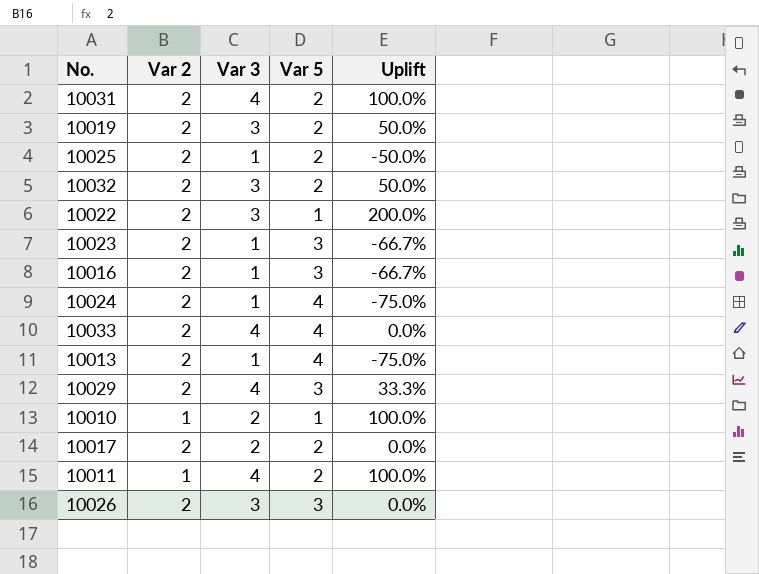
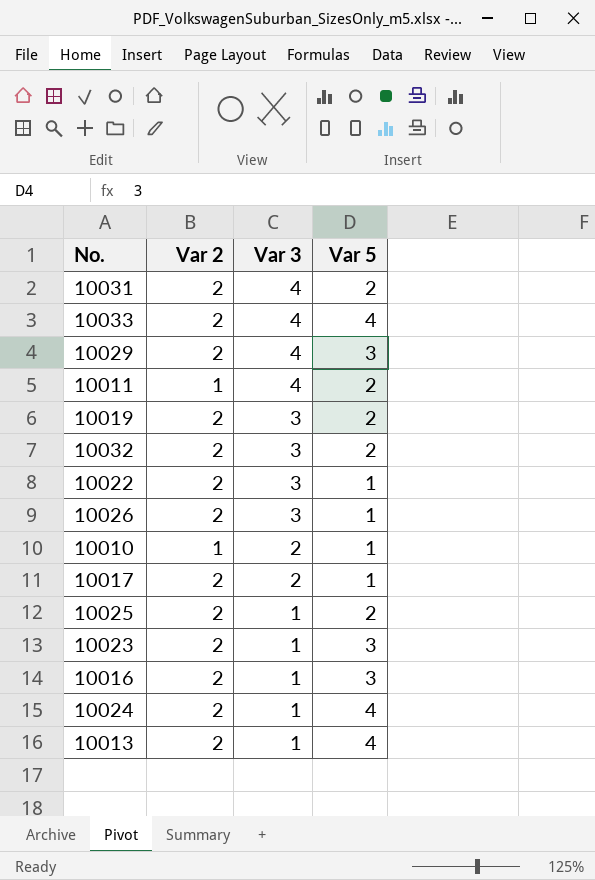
row order: none -> Var 3 descending
column Uplift | formula: ([Var 3] - [Var 5]) / [Var 5] -> none
10026 | Var 5: 3 -> 1
10017 | Var 5: 2 -> 1

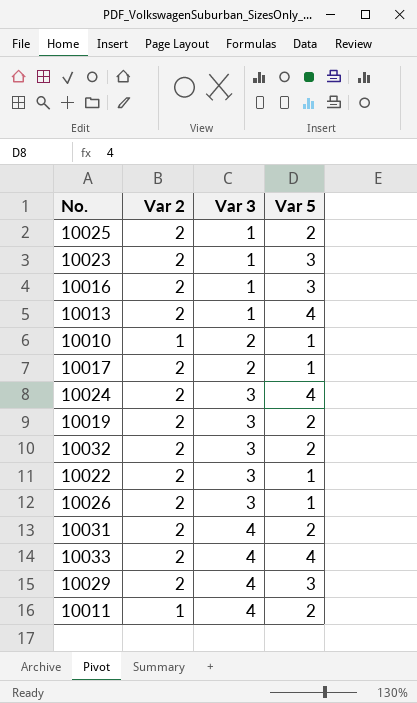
row order: Var 3 descending -> Var 3 ascending
10024 | Var 3: 1 -> 3

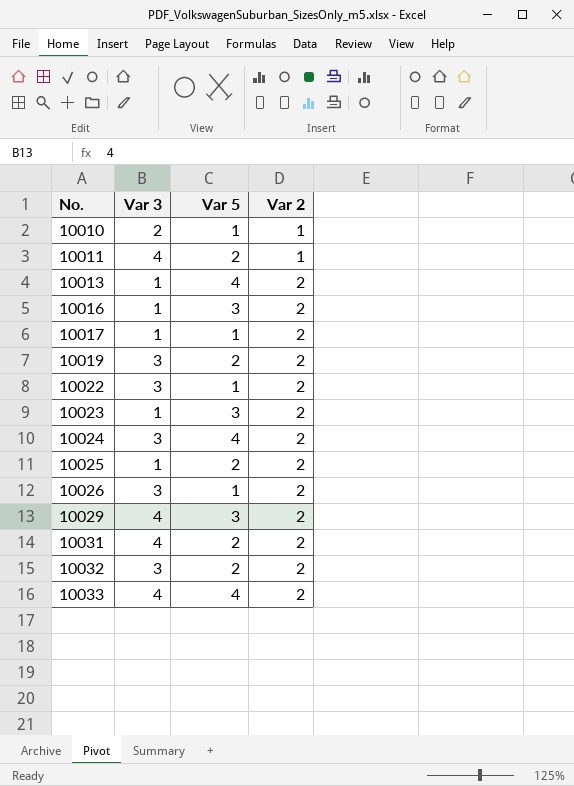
row order: Var 3 ascending -> No. ascending
column Var 2 | position: 2 -> 4
10017 | Var 3: 2 -> 1

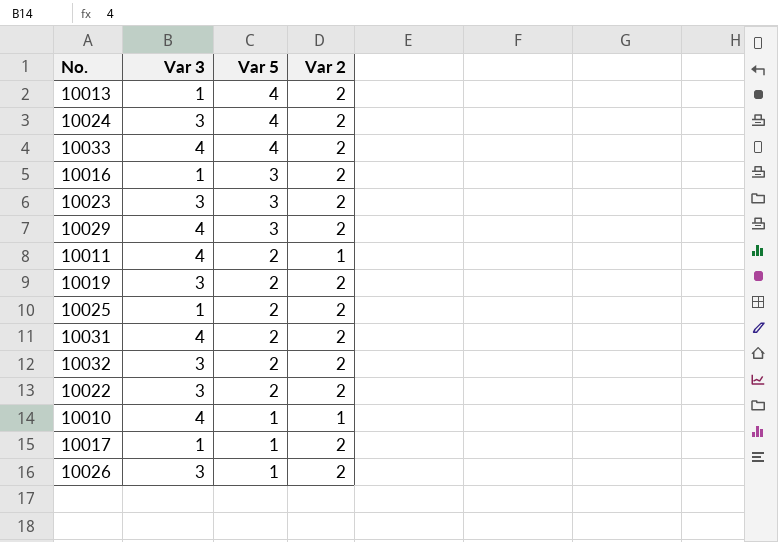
row order: No. ascending -> Var 5 descending
10023 | Var 3: 1 -> 3
10022 | Var 5: 1 -> 2
10010 | Var 3: 2 -> 4

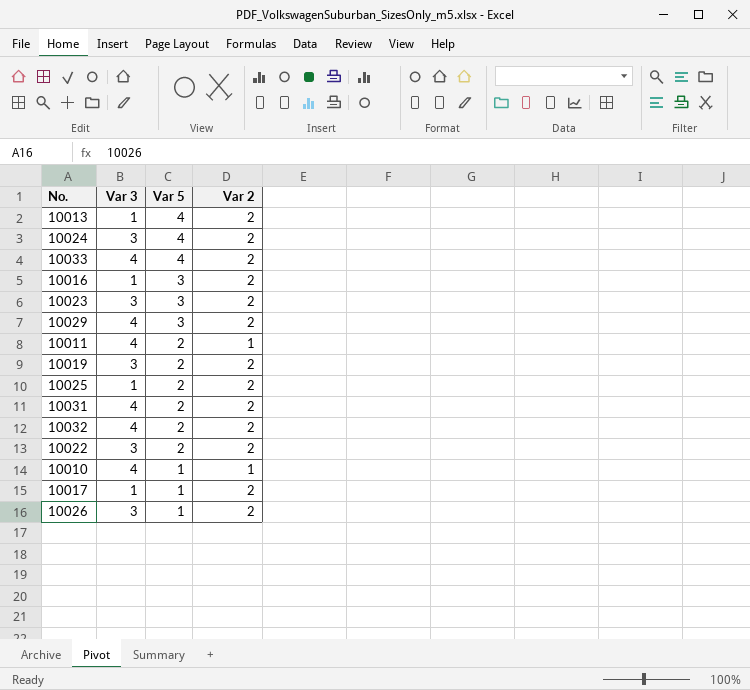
10032 | Var 3: 3 -> 4

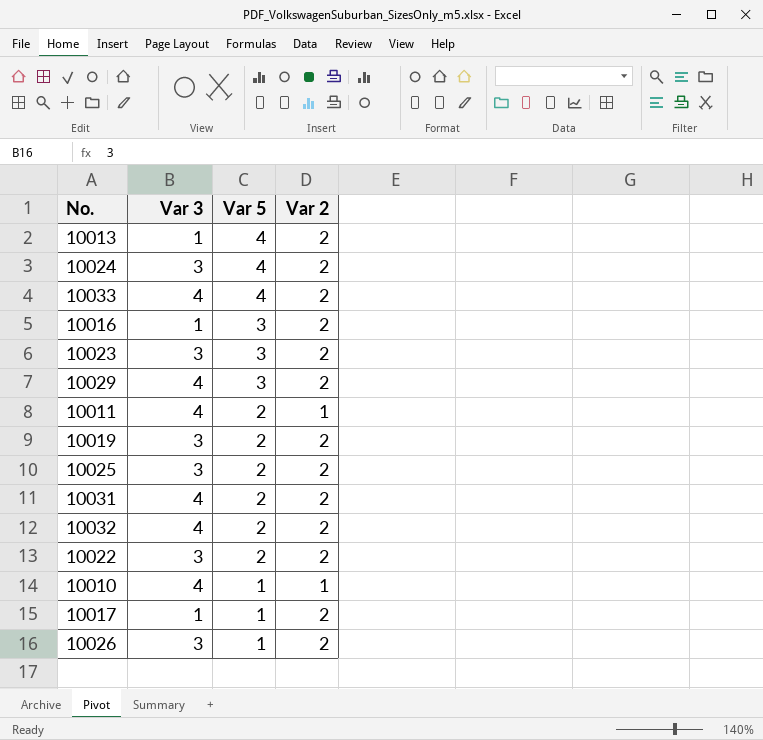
10025 | Var 3: 1 -> 3

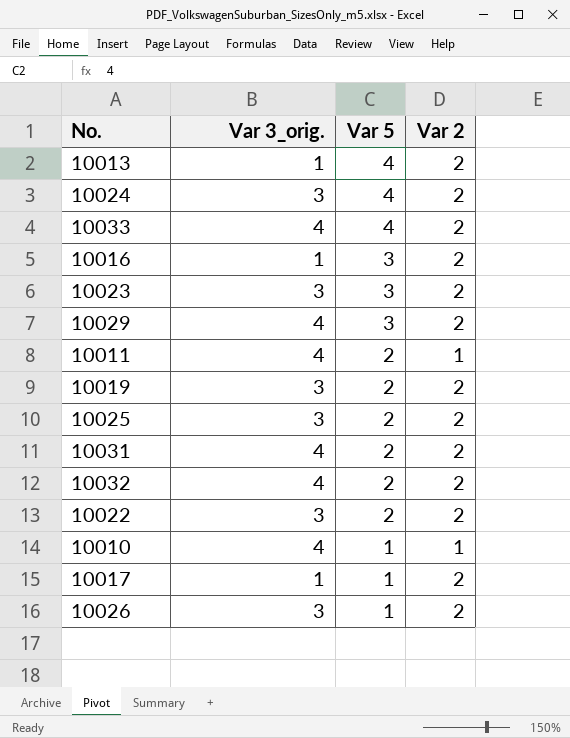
column name: Var 3 -> Var 3_orig.

